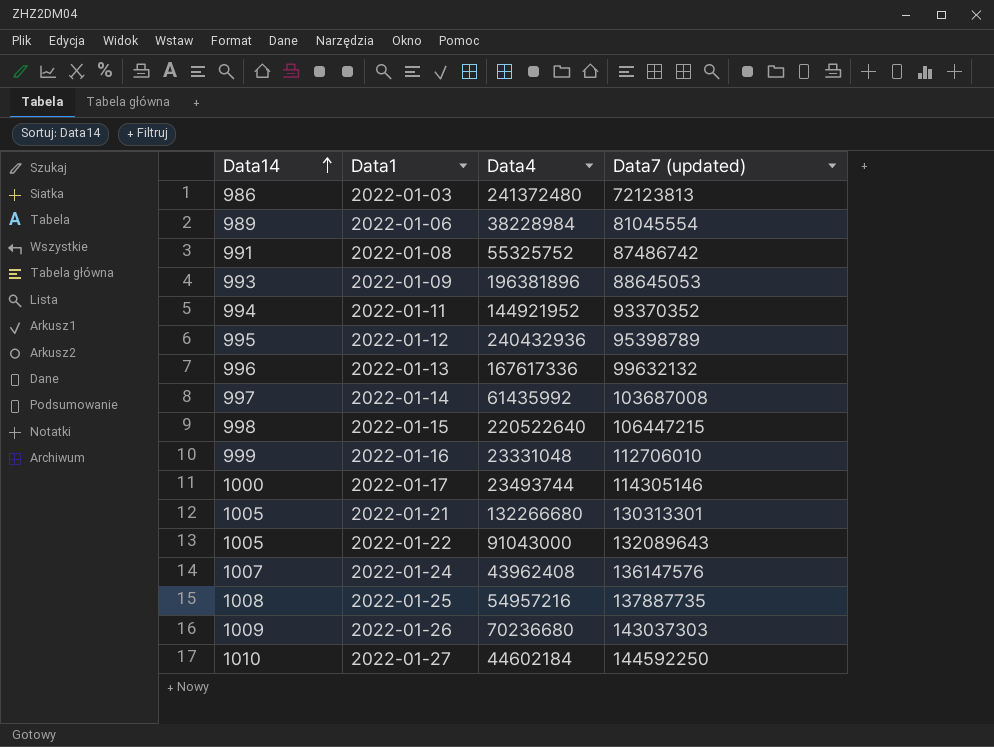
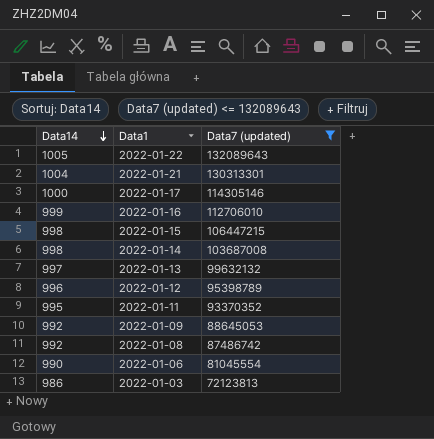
filter: none -> Data7 (updated) <= 132089643
row order: Data14 ascending -> Data14 descending
column Data4 | position: 3 -> none
2022-01-21 | Data14: 1005 -> 1004
2022-01-14 | Data14: 997 -> 998
2022-01-13 | Data14: 996 -> 997
2022-01-12 | Data14: 995 -> 996
2022-01-11 | Data14: 994 -> 995
2022-01-09 | Data14: 993 -> 992
2022-01-08 | Data14: 991 -> 992
2022-01-06 | Data14: 989 -> 990

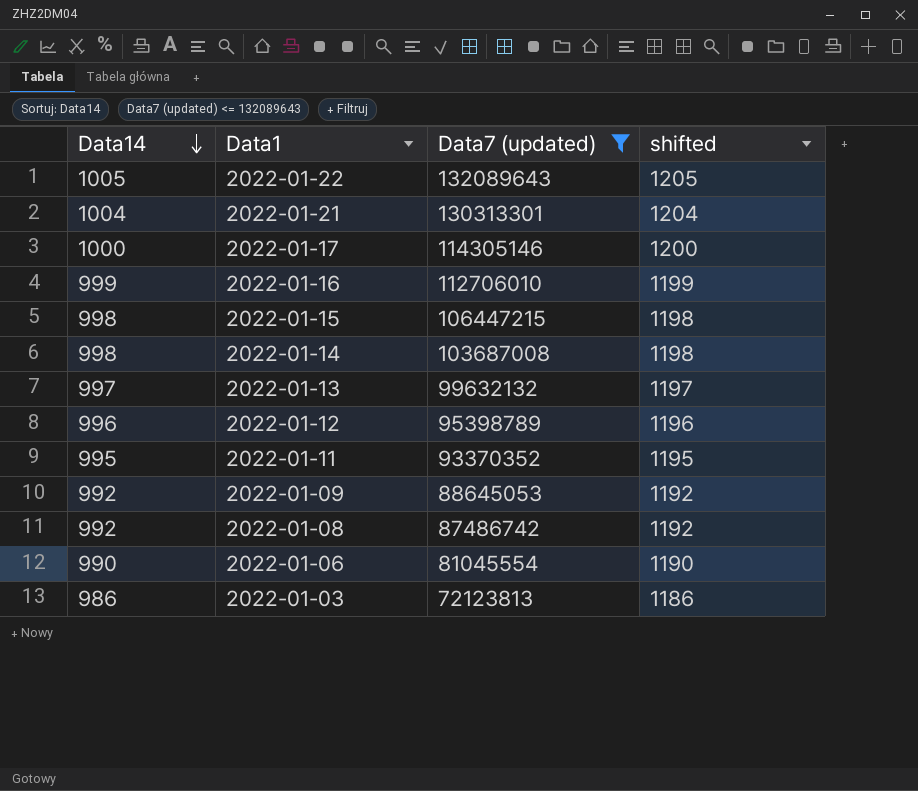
column shifted | formula: none -> [Data14] + 200

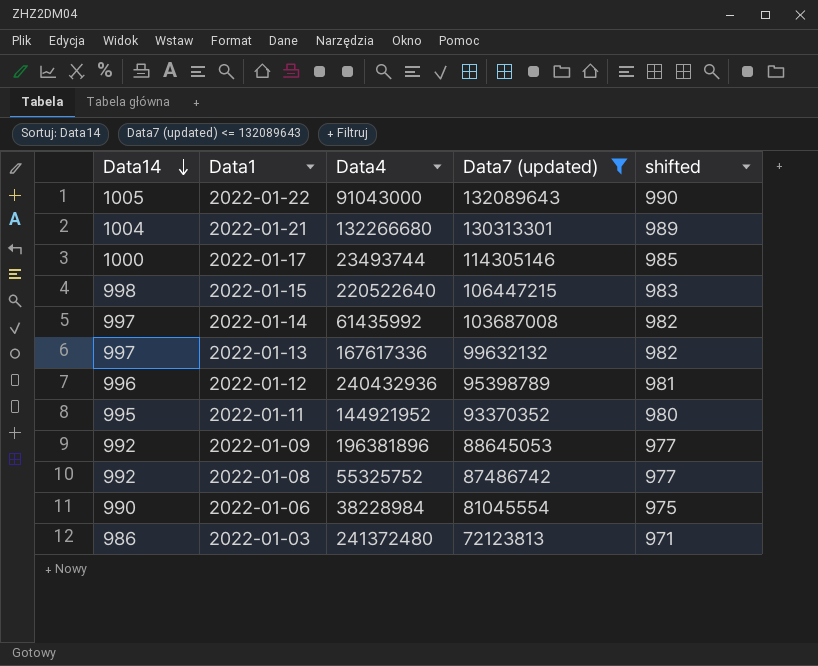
column Data4 | position: none -> 3
column shifted | formula: [Data14] + 200 -> [Data14] - 15
row 2022-01-16: 999 | 112706010 | 1199 -> none
2022-01-14 | Data14: 998 -> 997

